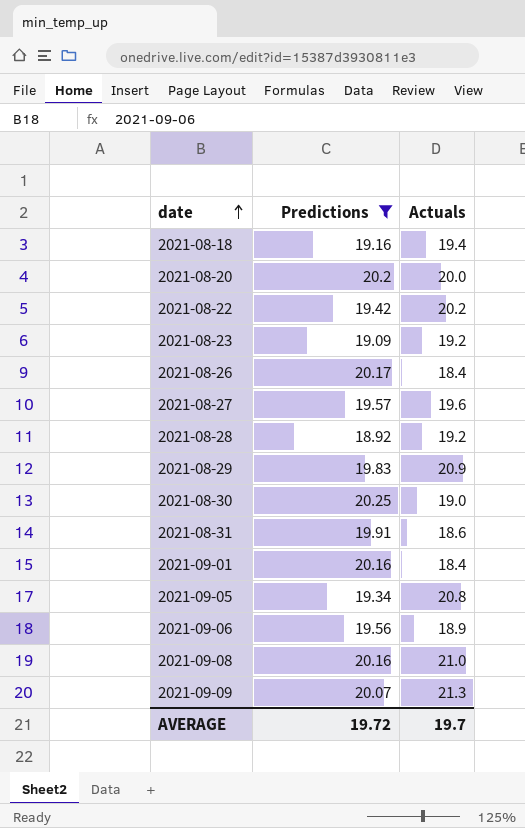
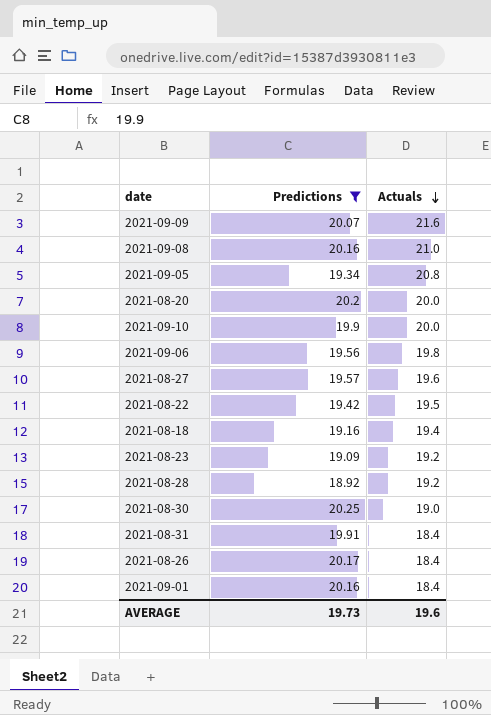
row order: date ascending -> Actuals descending
row 2021-08-29: 19.83 | 20.9 -> none
2021-09-09 | Actuals: 21.3 -> 21.6
row 2021-09-10: none -> 19.9 | 20.0
2021-09-06 | Actuals: 18.9 -> 19.8
2021-08-22 | Actuals: 20.2 -> 19.5
2021-08-31 | Actuals: 18.6 -> 18.4
AVERAGE | Predictions: 19.72 -> 19.73
AVERAGE | Actuals: 19.7 -> 19.6

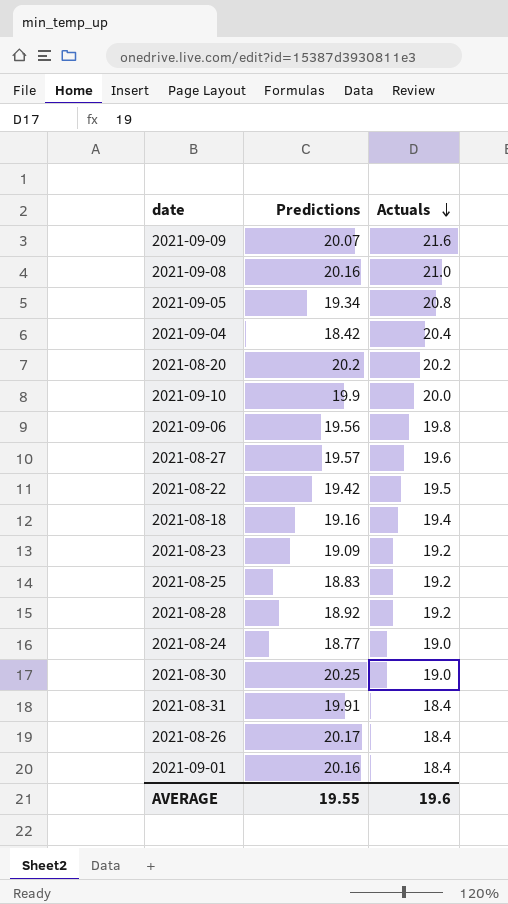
filter: Predictions >= 18.92 -> none
2021-08-20 | Actuals: 20.0 -> 20.2
AVERAGE | Predictions: 19.73 -> 19.55

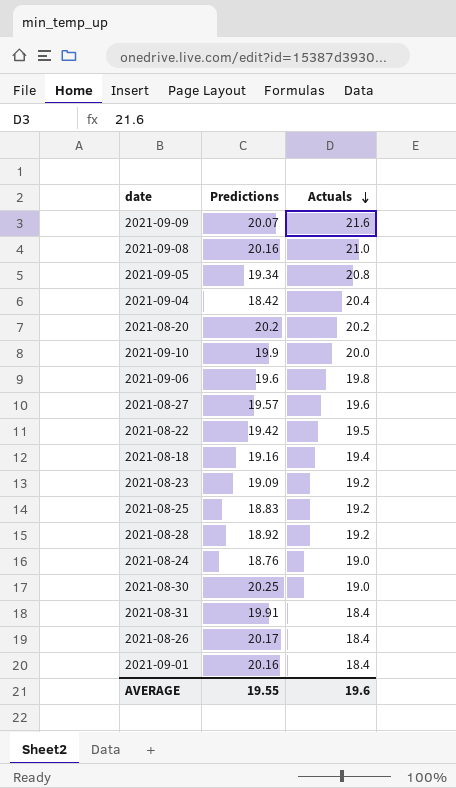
2021-09-06 | Predictions: 19.56 -> 19.6
2021-08-24 | Predictions: 18.77 -> 18.76

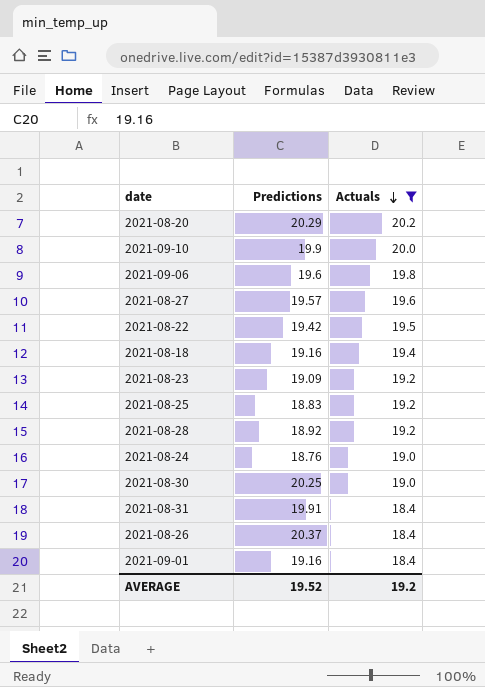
filter: none -> Actuals <= 20.2
2021-08-20 | Predictions: 20.2 -> 20.29
2021-08-26 | Predictions: 20.17 -> 20.37
2021-09-01 | Predictions: 20.16 -> 19.16
AVERAGE | Predictions: 19.55 -> 19.52
AVERAGE | Actuals: 19.6 -> 19.2

